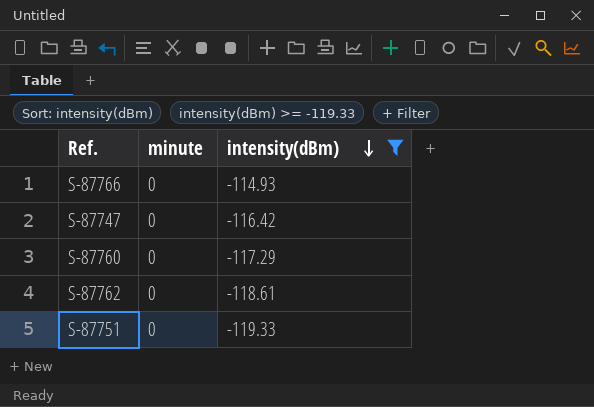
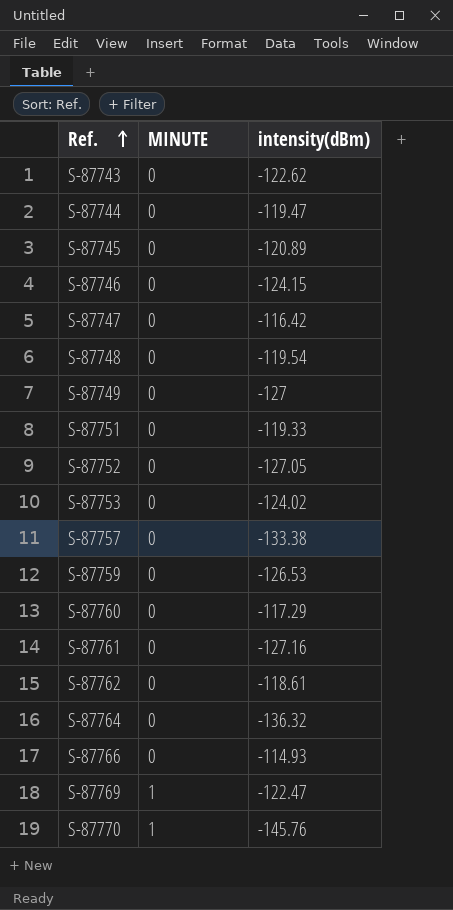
filter: intensity(dBm) >= -119.33 -> none
row order: intensity(dBm) descending -> Ref. ascending
column name: minute -> MINUTE

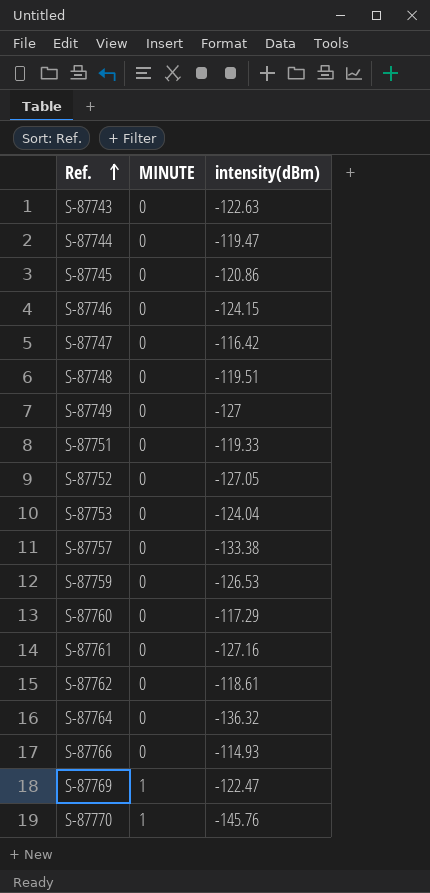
S-87743 | intensity(dBm): -122.62 -> -122.63
S-87745 | intensity(dBm): -120.89 -> -120.86
S-87748 | intensity(dBm): -119.54 -> -119.51
S-87753 | intensity(dBm): -124.02 -> -124.04

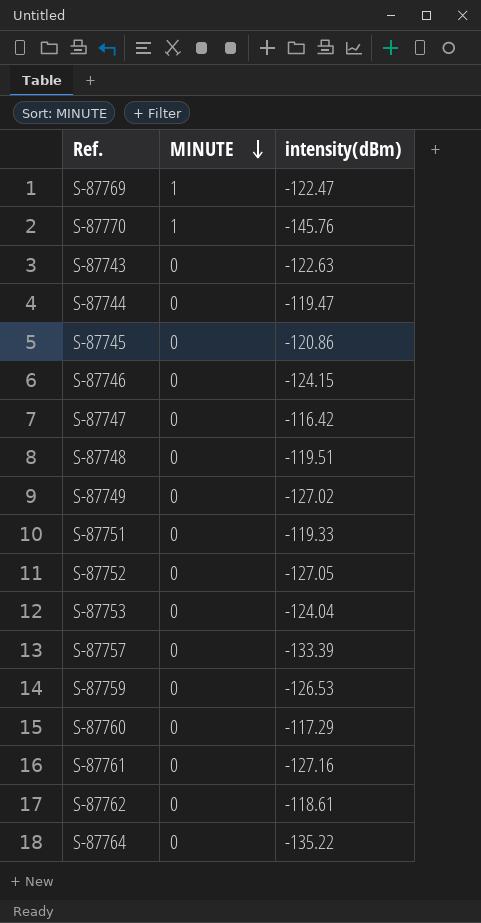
row order: Ref. ascending -> MINUTE descending
row S-87766: 0 | -114.93 -> none
S-87749 | intensity(dBm): -127 -> -127.02
S-87757 | intensity(dBm): -133.38 -> -133.39
S-87764 | intensity(dBm): -136.32 -> -135.22

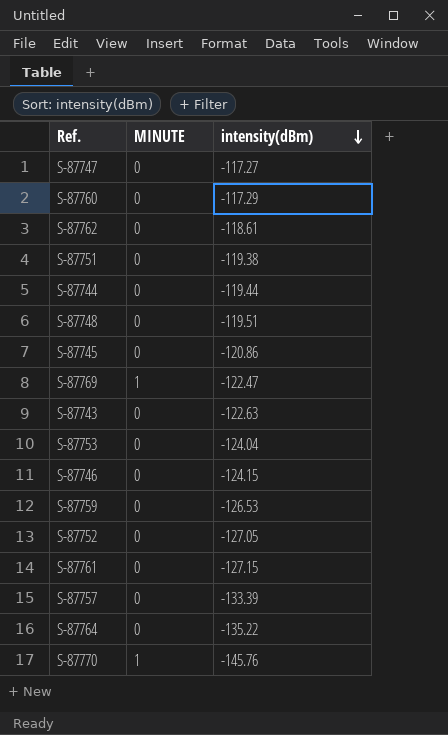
row order: MINUTE descending -> intensity(dBm) descending
row S-87749: 0 | -127.02 -> none
S-87747 | intensity(dBm): -116.42 -> -117.27
S-87751 | intensity(dBm): -119.33 -> -119.38
S-87744 | intensity(dBm): -119.47 -> -119.44
S-87761 | intensity(dBm): -127.16 -> -127.15

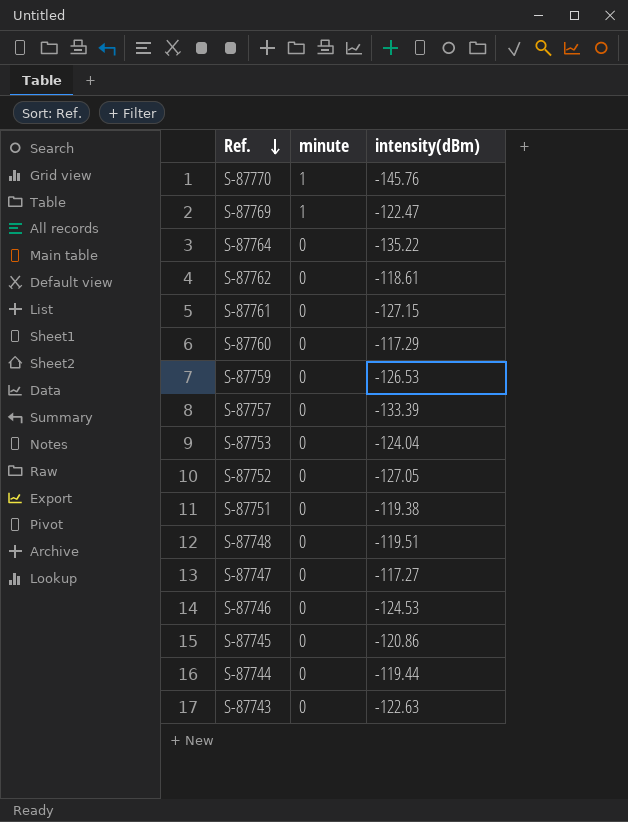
row order: intensity(dBm) descending -> Ref. descending
column name: MINUTE -> minute
S-87746 | intensity(dBm): -124.15 -> -124.53

